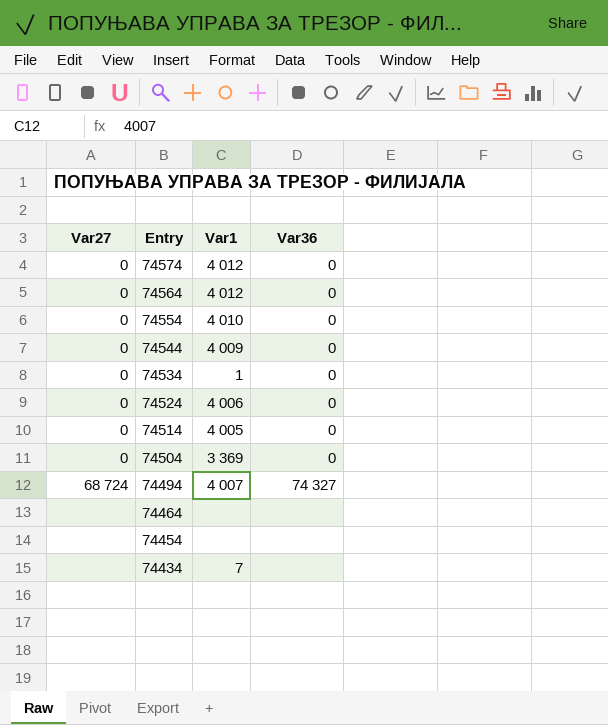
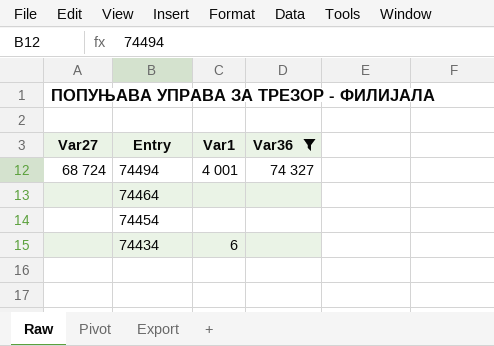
filter: none -> Var36 != 0
74494 | Var1: 4 007 -> 4 001
74434 | Var1: 7 -> 6

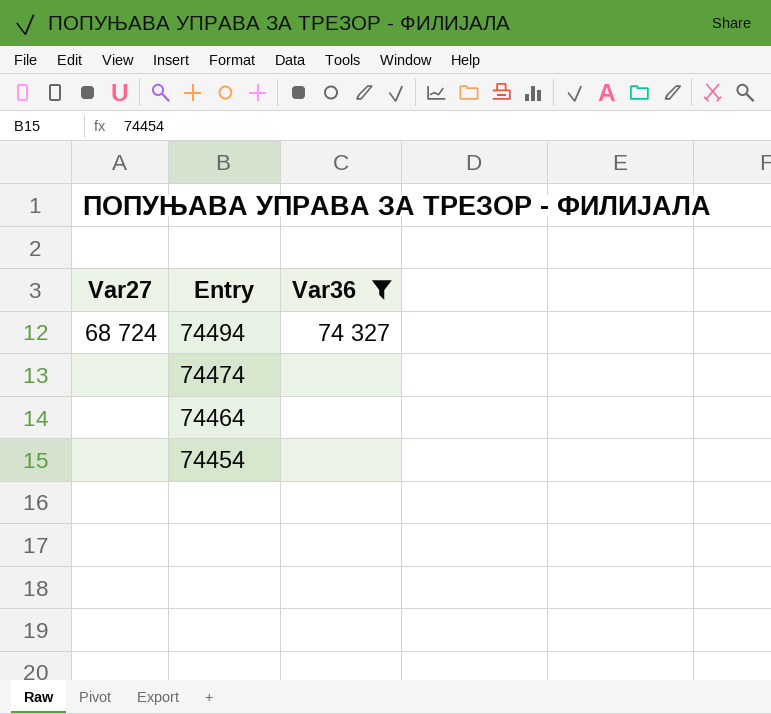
column Var1 | position: 3 -> none
row 74434: none | 6 | none -> none
row 74474: none -> none | none

